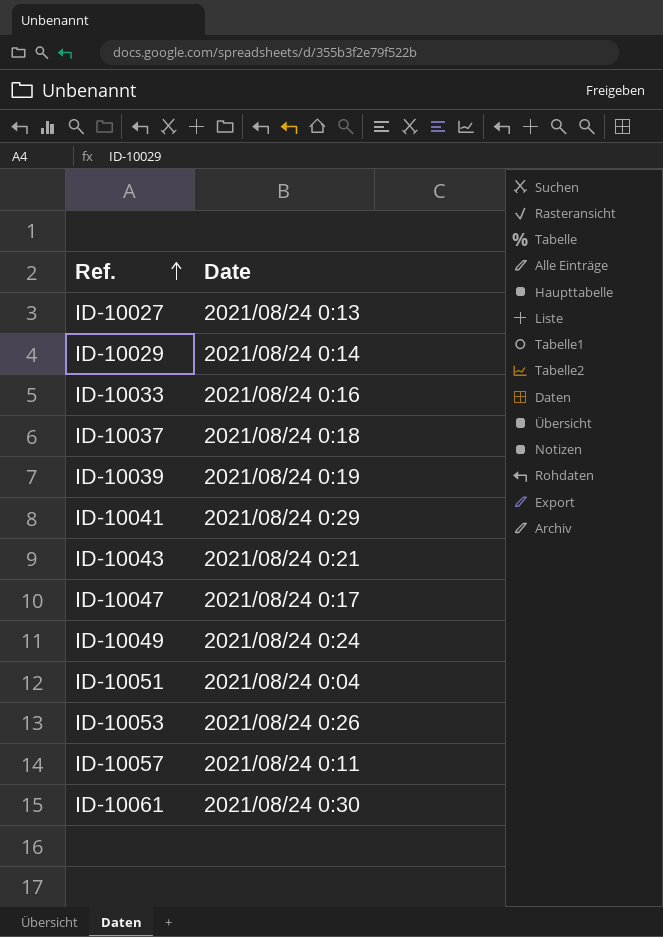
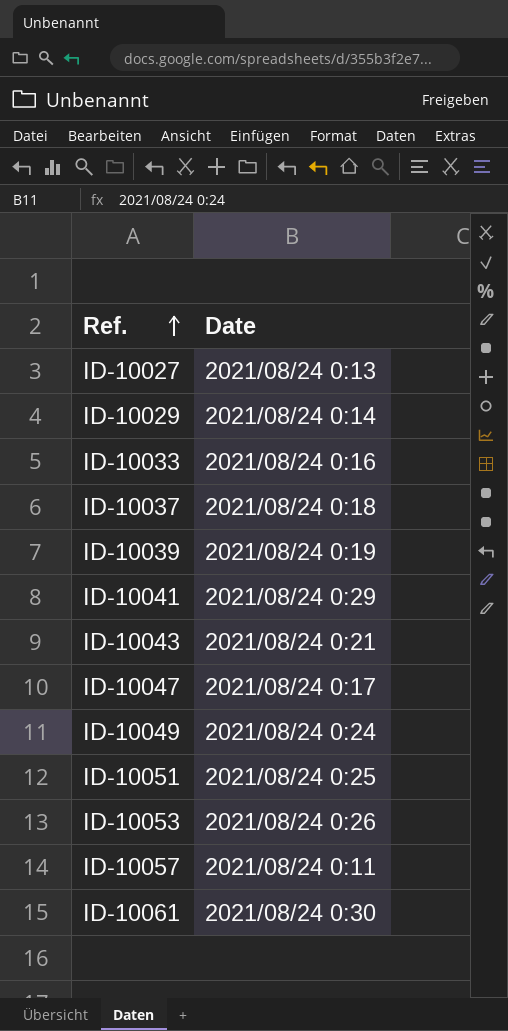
ID-10051 | Date: 2021/08/24 0:04 -> 2021/08/24 0:25

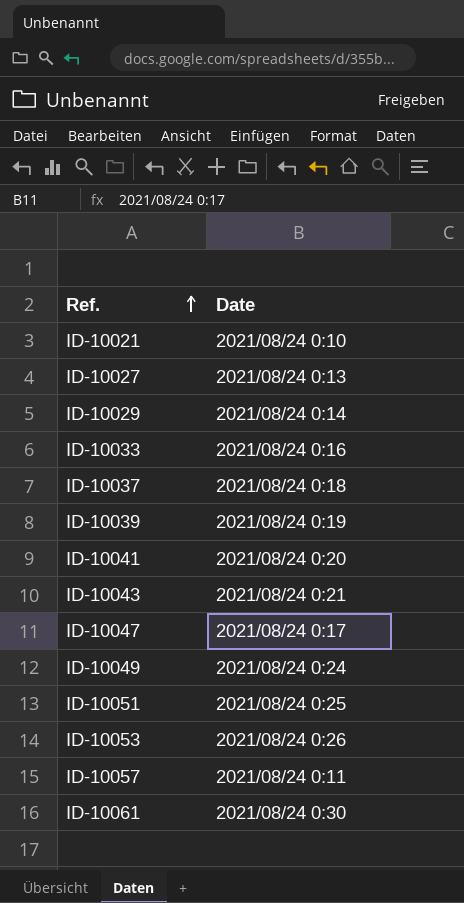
row ID-10021: none -> 2021/08/24 0:10
ID-10041 | Date: 2021/08/24 0:29 -> 2021/08/24 0:20

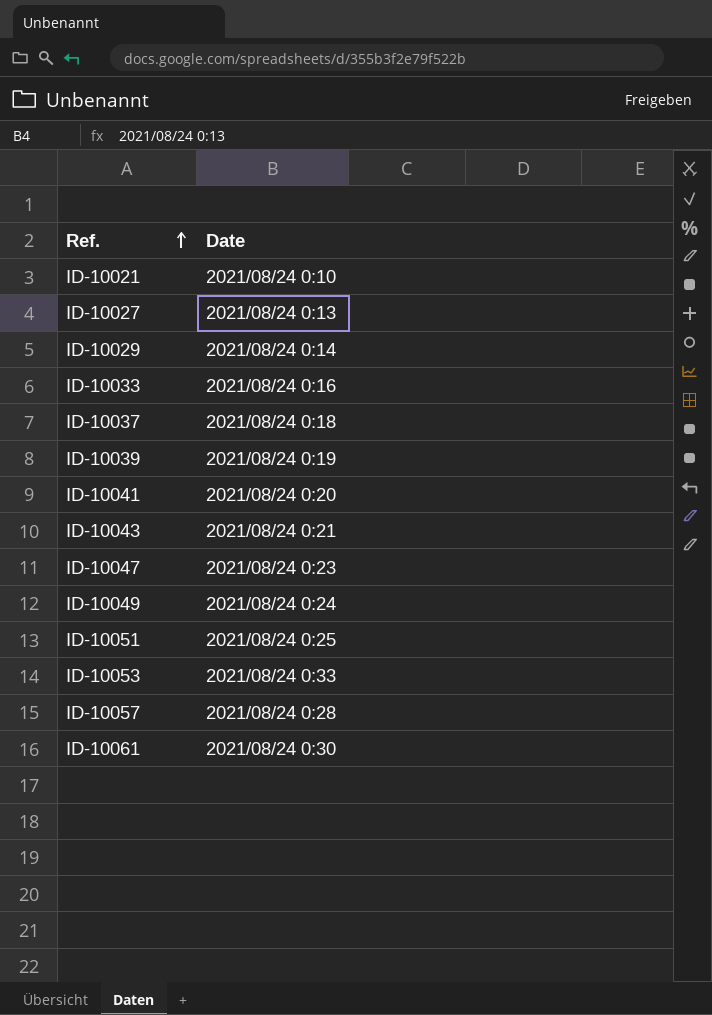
ID-10047 | Date: 2021/08/24 0:17 -> 2021/08/24 0:23
ID-10053 | Date: 2021/08/24 0:26 -> 2021/08/24 0:33
ID-10057 | Date: 2021/08/24 0:11 -> 2021/08/24 0:28

